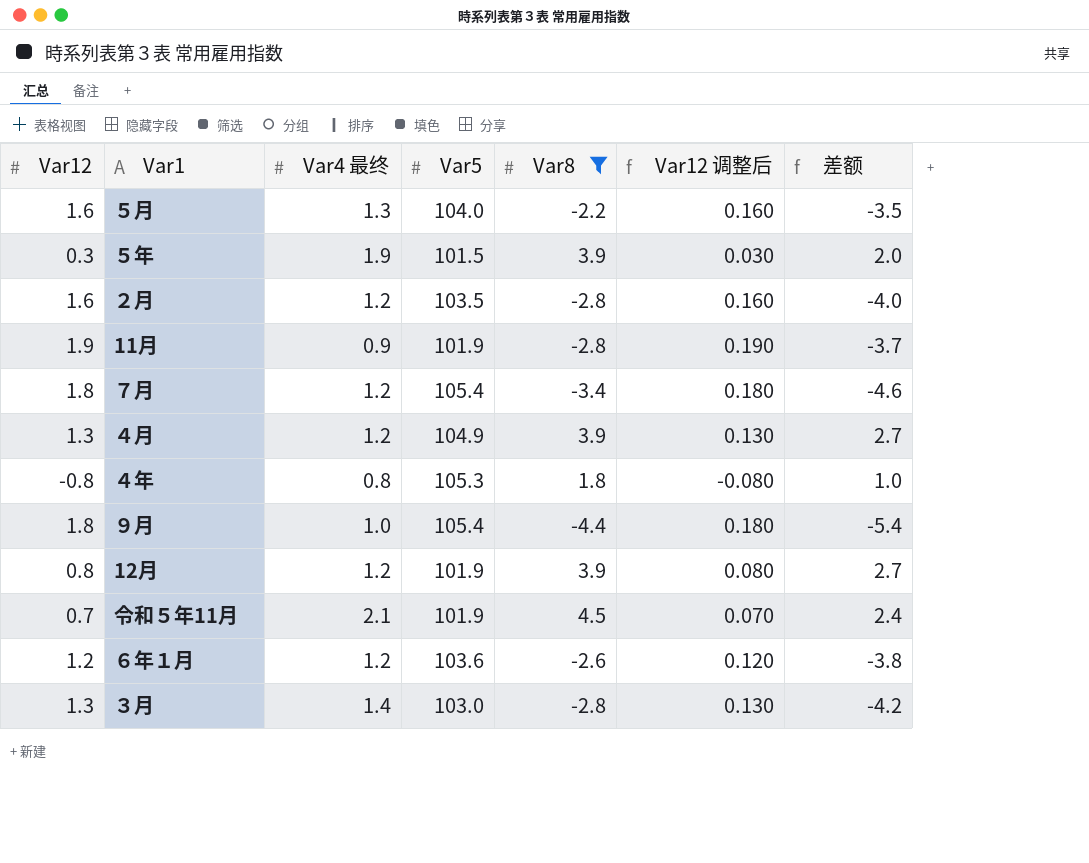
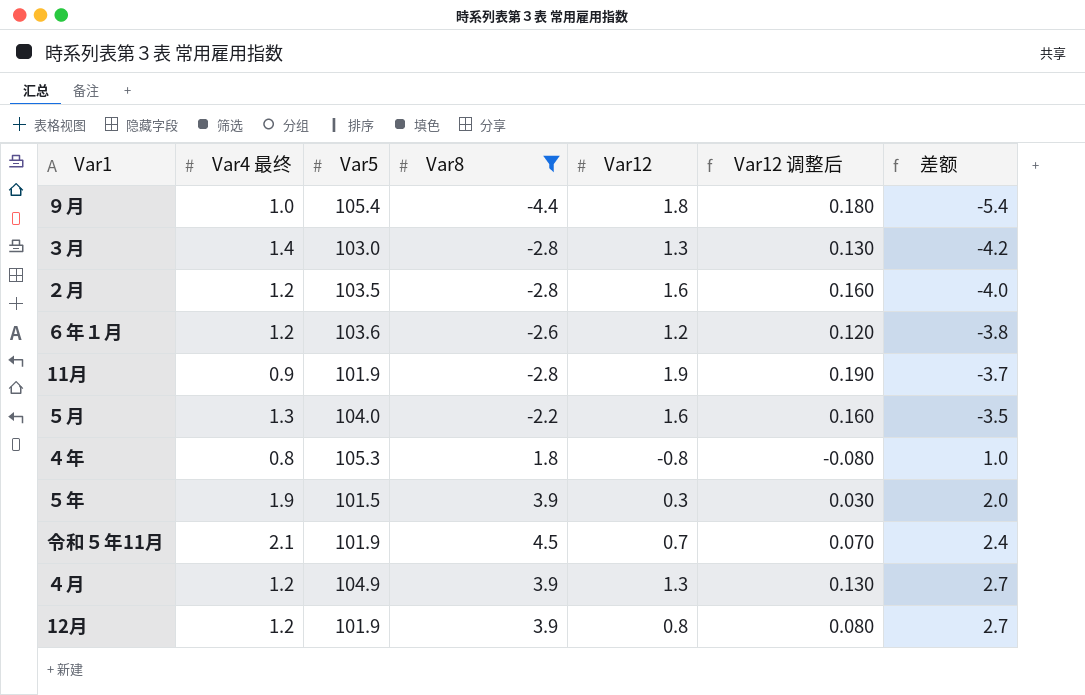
row order: none -> 差额 ascending
column Var12 | position: 1 -> 5
row ７月: 1.8 | 1.2 | 105.4 | -3.4 | 0.180 | -4.6 -> none

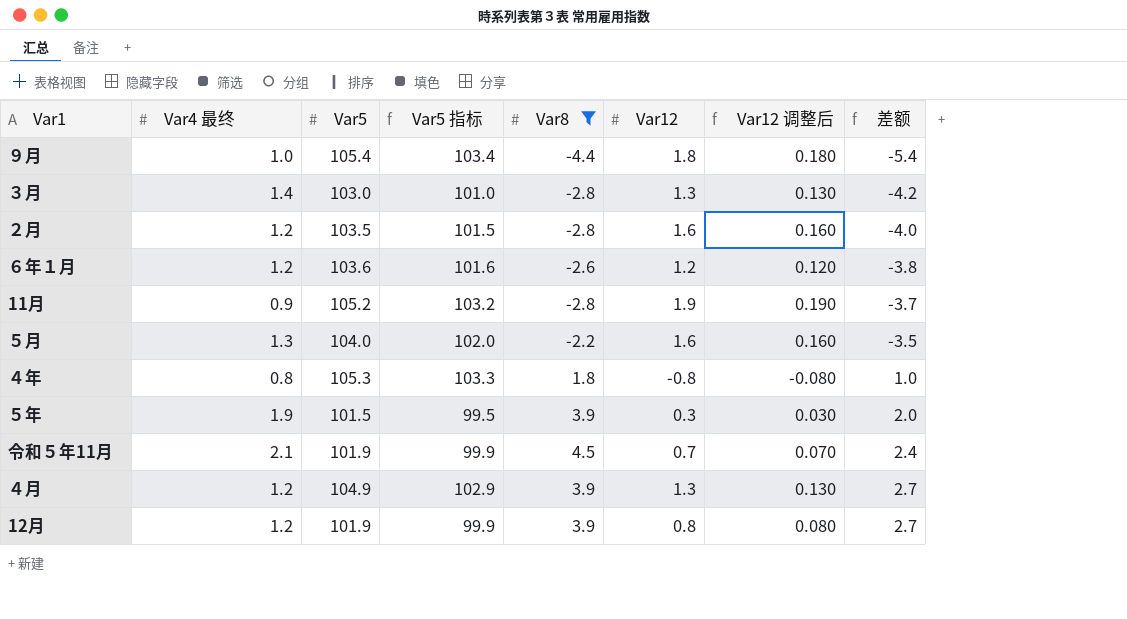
column Var5 指标 | formula: none -> [Var5] - 2
11月 | Var5: 101.9 -> 105.2

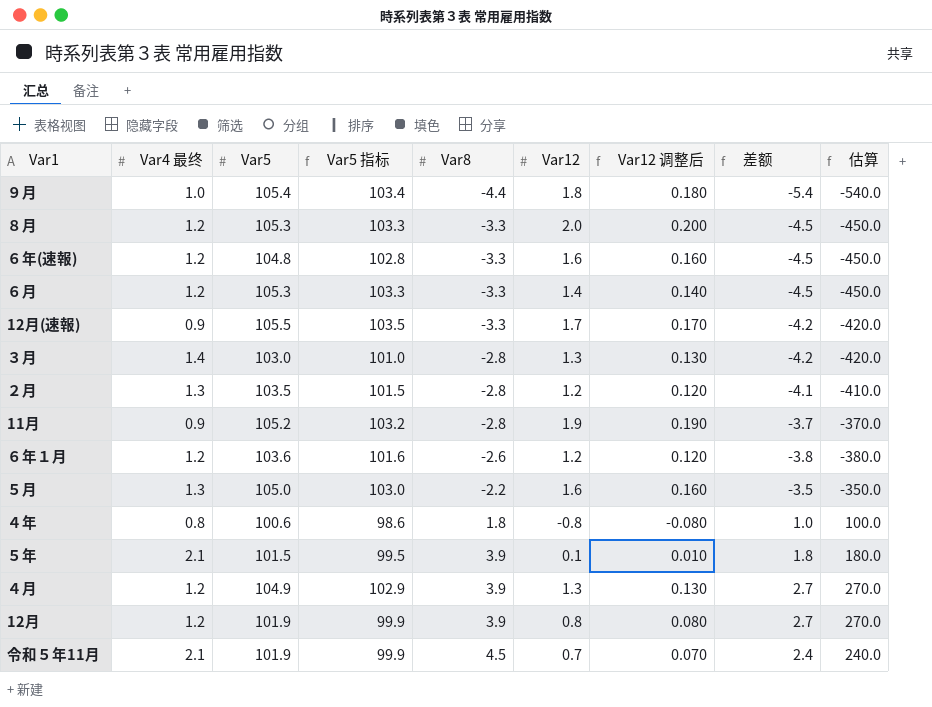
filter: Var8 != -3.3 -> none
row order: 差额 ascending -> Var8 ascending
column 估算 | formula: none -> [差额] * 100
２月 | Var4 最终: 1.2 -> 1.3
２月 | Var12: 1.6 -> 1.2
２月 | Var12 调整后: 0.160 -> 0.120
２月 | 差额: -4.0 -> -4.1
５月 | Var5: 104.0 -> 105.0
５月 | Var5 指标: 102.0 -> 103.0
４年 | Var5: 105.3 -> 100.6
４年 | Var5 指标: 103.3 -> 98.6
５年 | Var4 最终: 1.9 -> 2.1
５年 | Var12: 0.3 -> 0.1
５年 | Var12 调整后: 0.030 -> 0.010
５年 | 差额: 2.0 -> 1.8

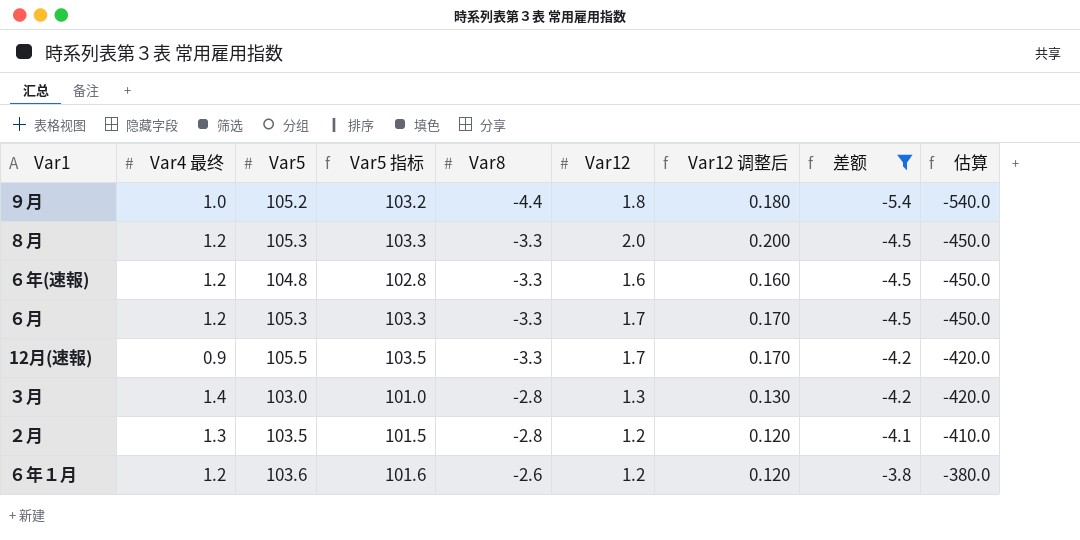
filter: none -> 差额 <= -3.8
９月 | Var5: 105.4 -> 105.2
９月 | Var5 指标: 103.4 -> 103.2
６月 | Var12: 1.4 -> 1.7
６月 | Var12 调整后: 0.140 -> 0.170

